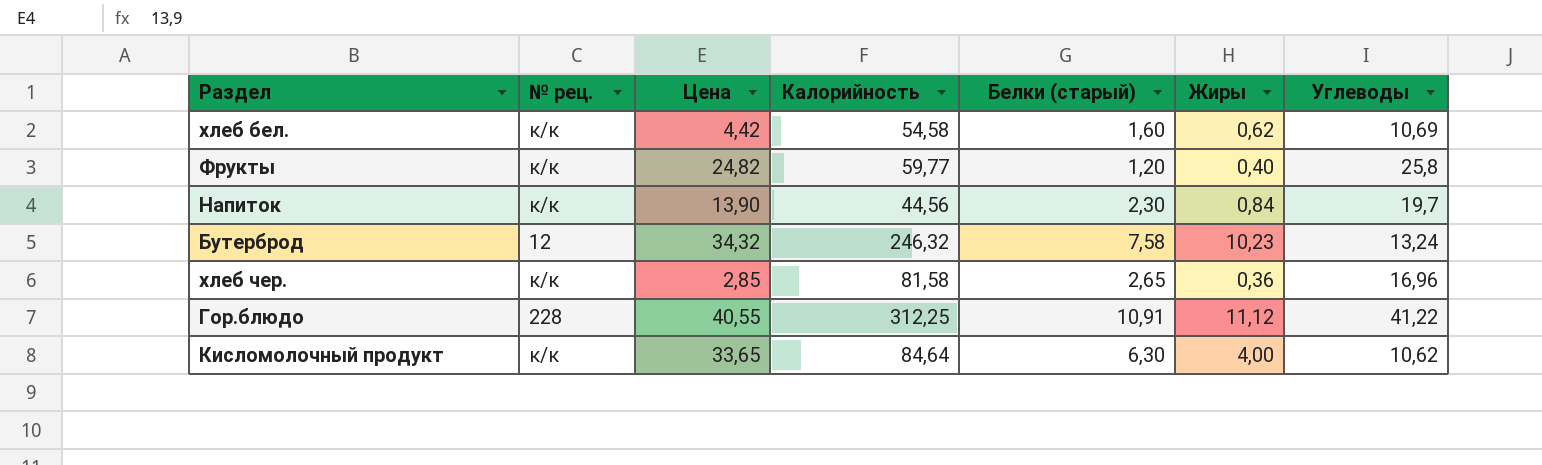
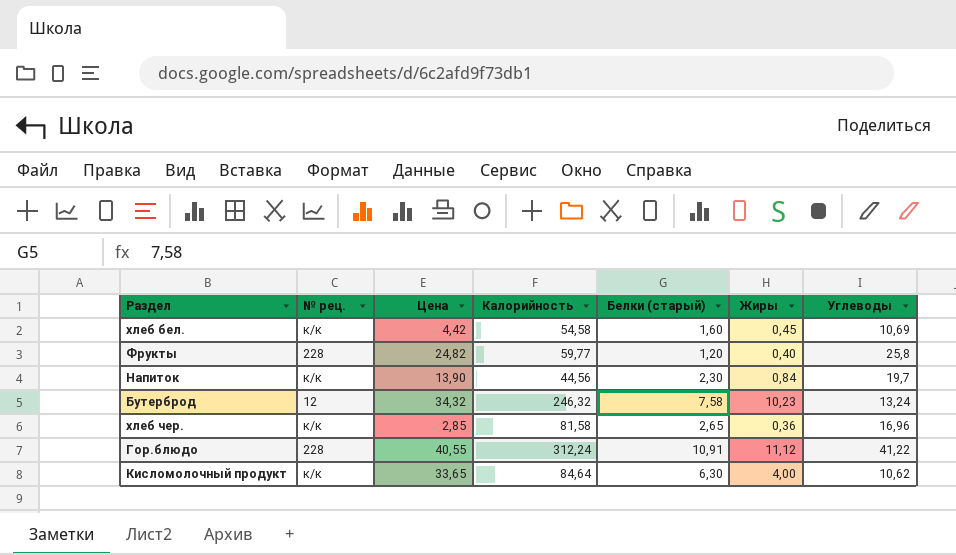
хлеб бел. | Жиры: 0,62 -> 0,45
Фрукты | № рец.: к/к -> 228
Гор.блюдо | Калорийность: 312,25 -> 312,24

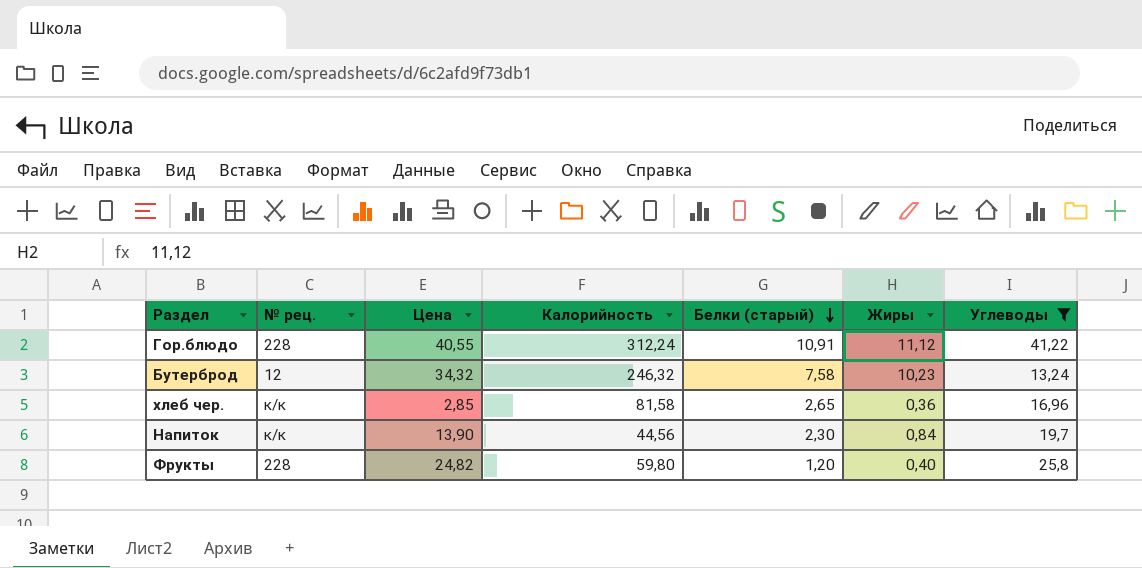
filter: none -> Углеводы >= 13,24
row order: none -> Белки (старый) descending
Фрукты | Калорийность: 59,77 -> 59,80

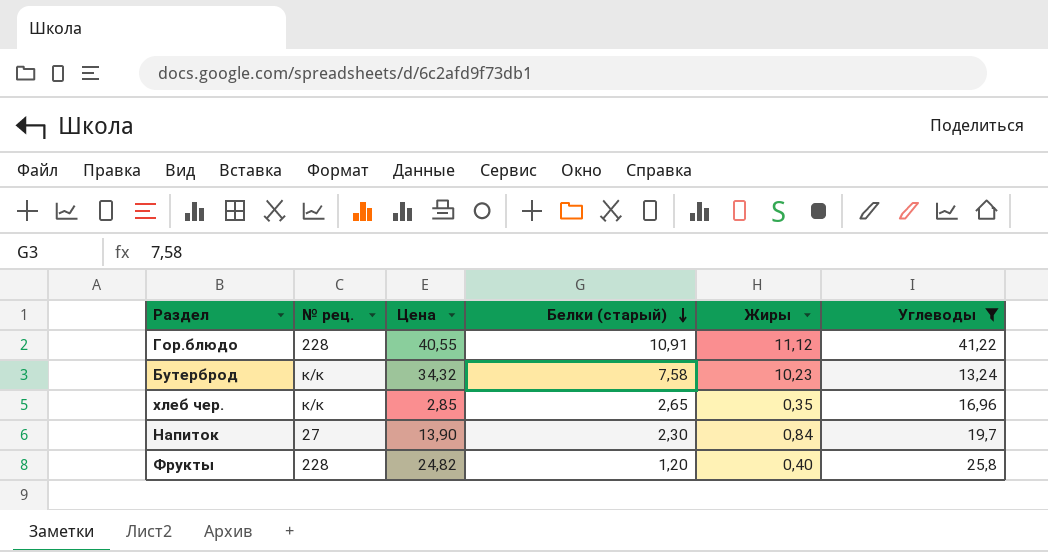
column Калорийность | position: 4 -> none
Бутерброд | № рец.: 12 -> к/к
хлеб чер. | Жиры: 0,36 -> 0,35
Напиток | № рец.: к/к -> 27

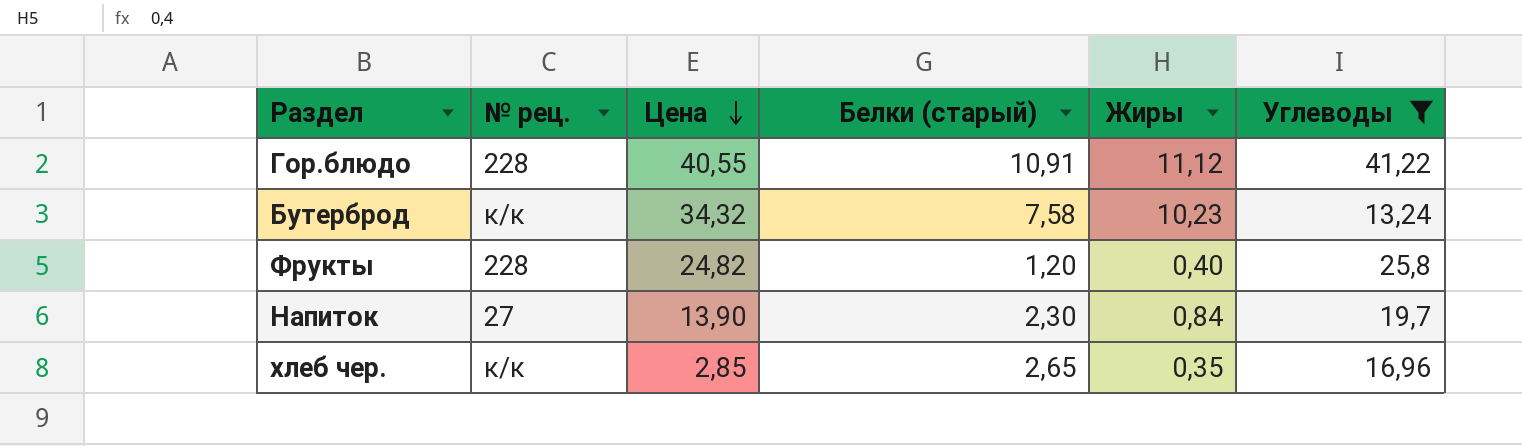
row order: Белки (старый) descending -> Цена descending

